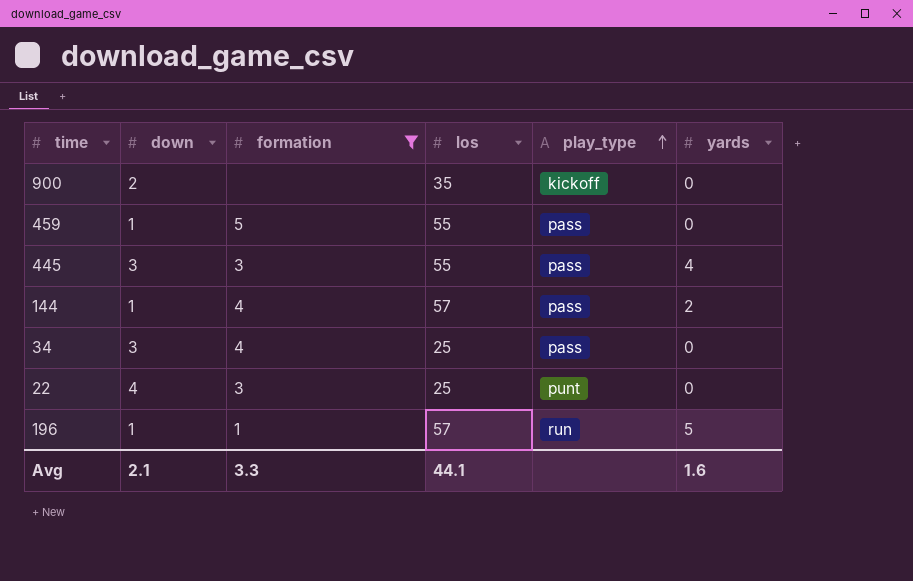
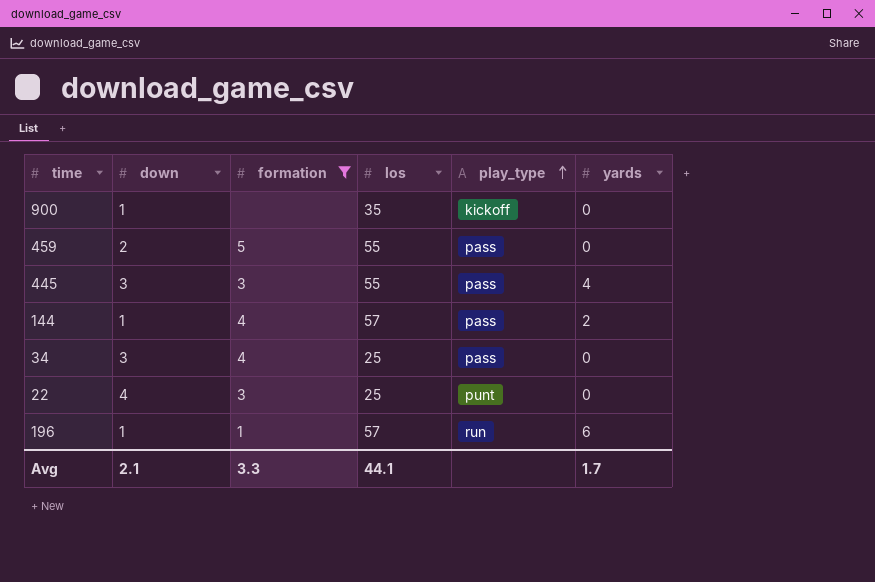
900 | down: 2 -> 1
459 | down: 1 -> 2
196 | yards: 5 -> 6
Avg | yards: 1.6 -> 1.7

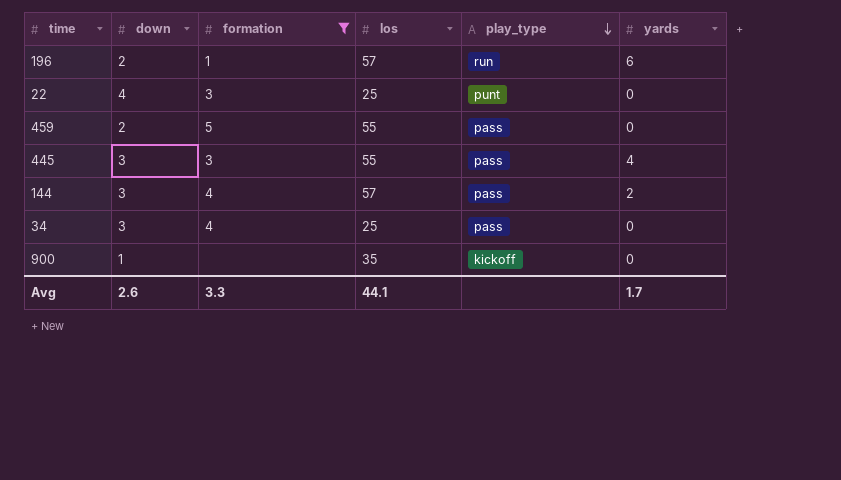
row order: play_type ascending -> play_type descending
196 | down: 1 -> 2
144 | down: 1 -> 3
Avg | down: 2.1 -> 2.6

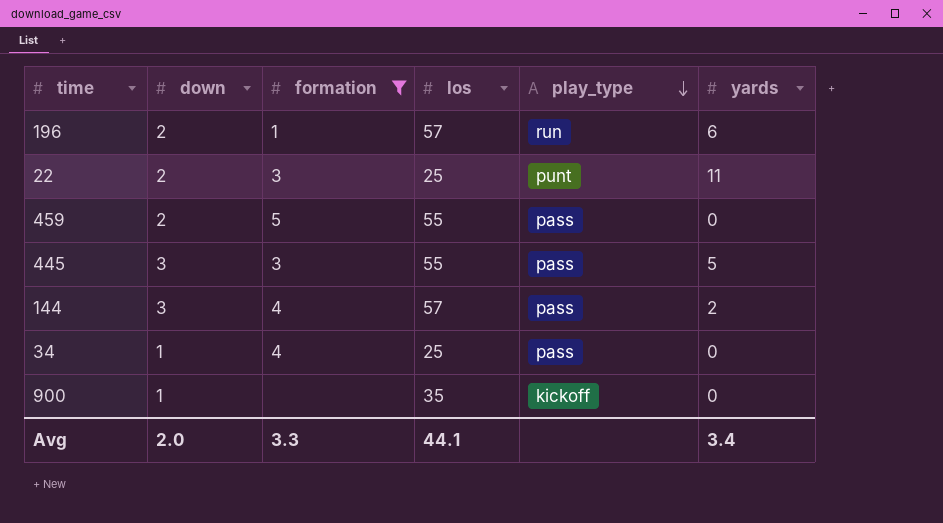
22 | down: 4 -> 2
22 | yards: 0 -> 11
445 | yards: 4 -> 5
34 | down: 3 -> 1
Avg | down: 2.6 -> 2.0
Avg | yards: 1.7 -> 3.4

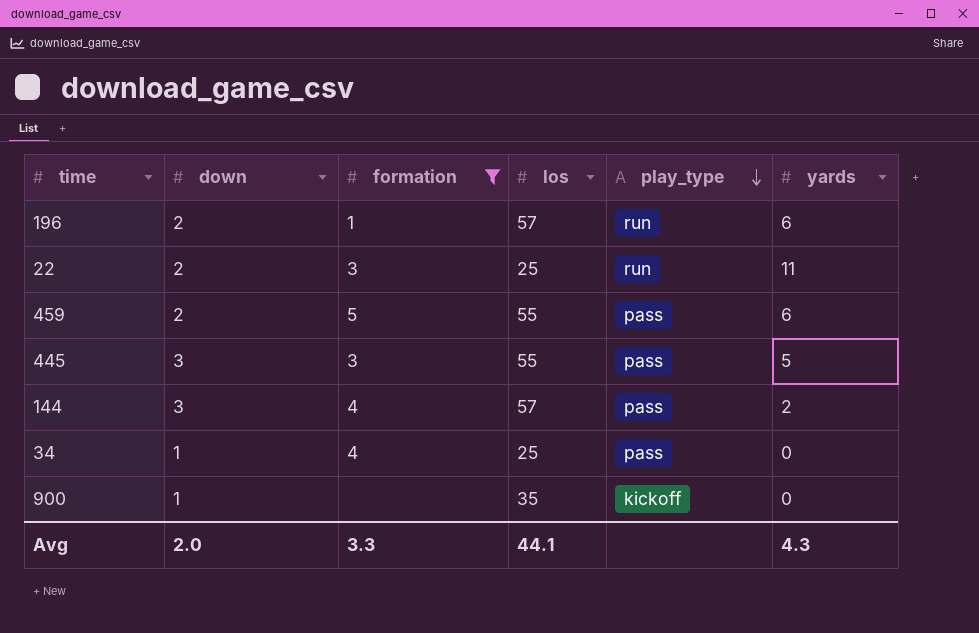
22 | play_type: punt -> run
459 | yards: 0 -> 6
Avg | yards: 3.4 -> 4.3

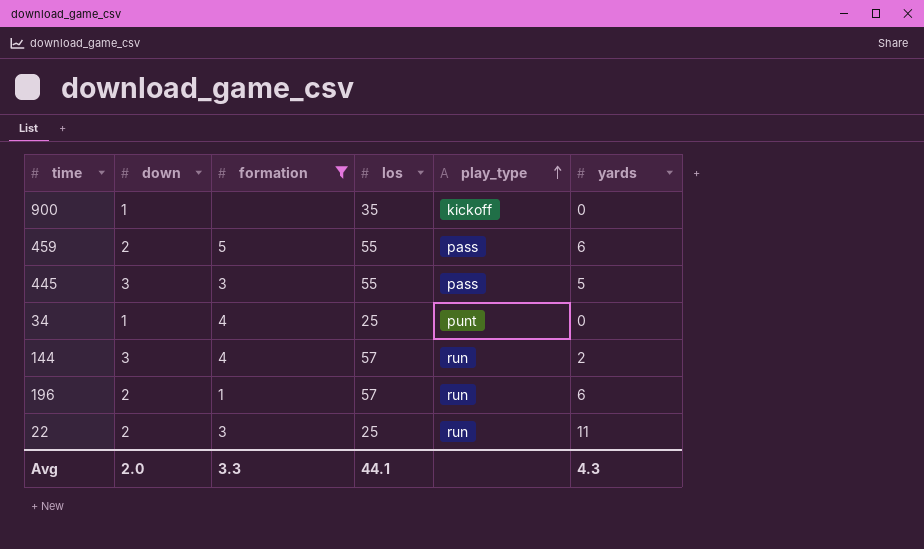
row order: play_type descending -> play_type ascending
34 | play_type: pass -> punt
144 | play_type: pass -> run

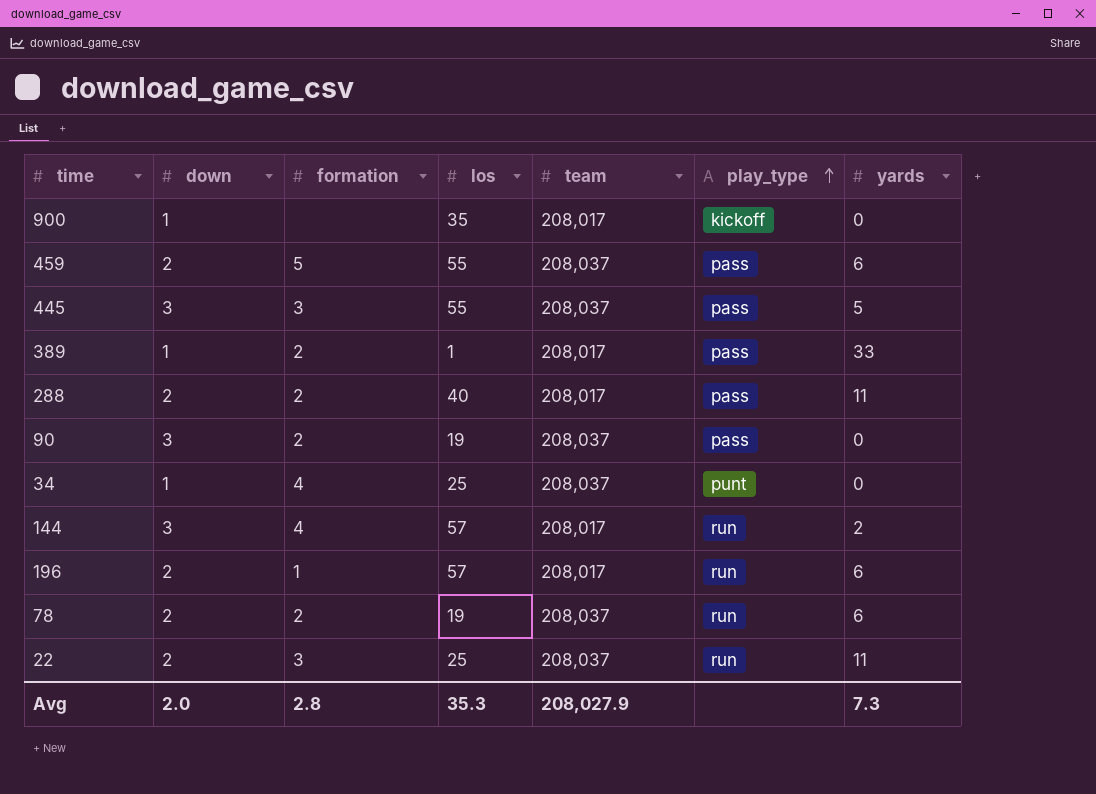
filter: formation != 2 -> none
column team | position: none -> 5
Avg | formation: 3.3 -> 2.8
Avg | los: 44.1 -> 35.3
Avg | yards: 4.3 -> 7.3

